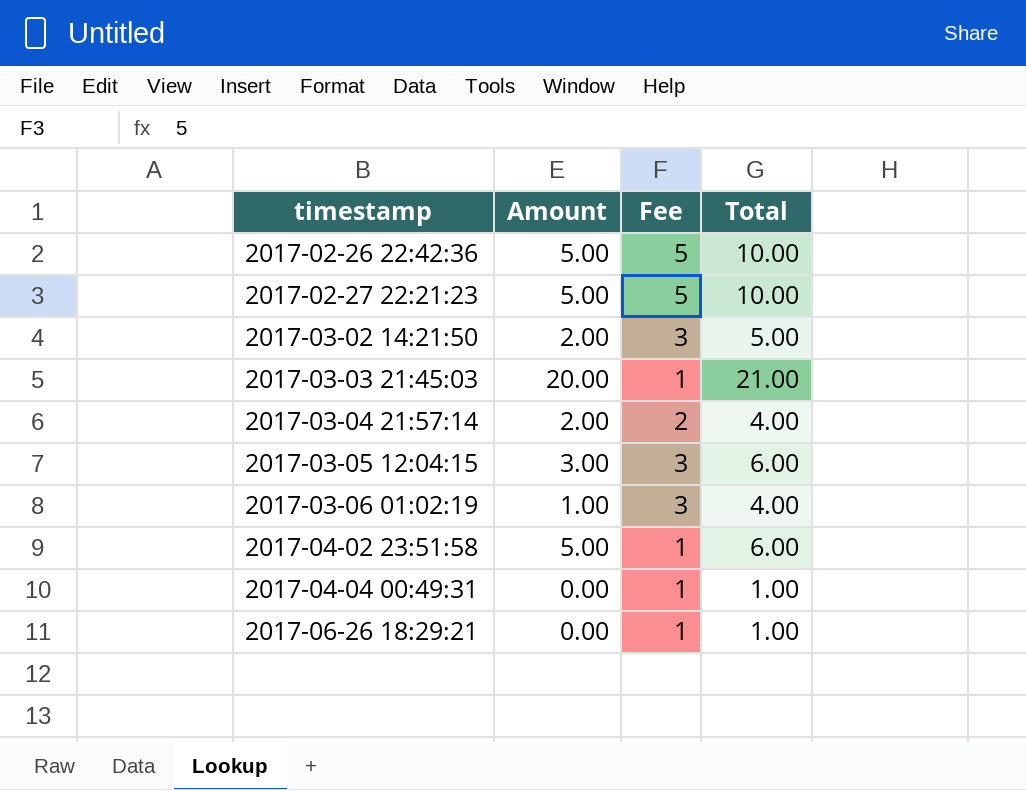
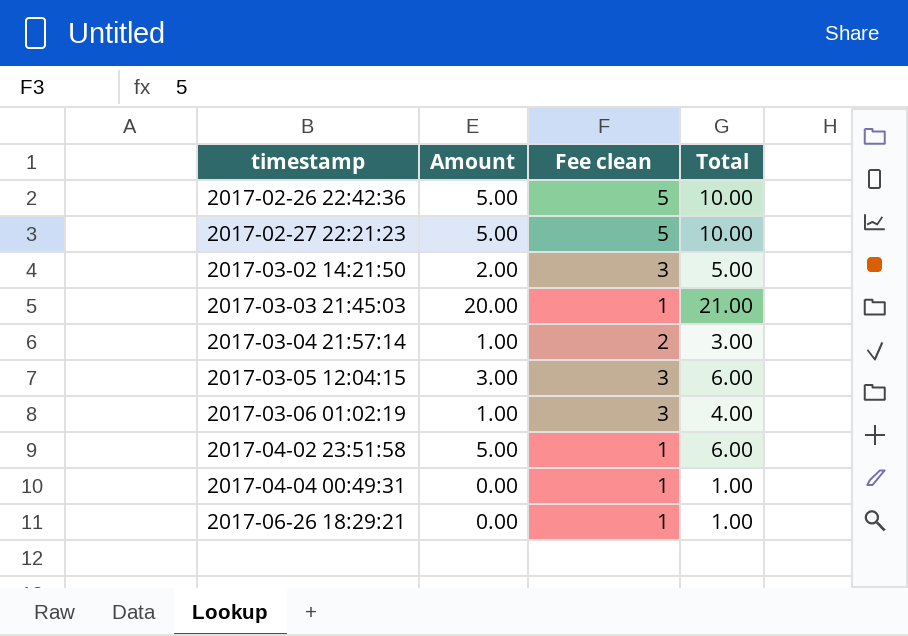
column name: Fee -> Fee clean
2017-03-04 21:57:14 | Amount: 2.00 -> 1.00
2017-03-04 21:57:14 | Total: 4.00 -> 3.00

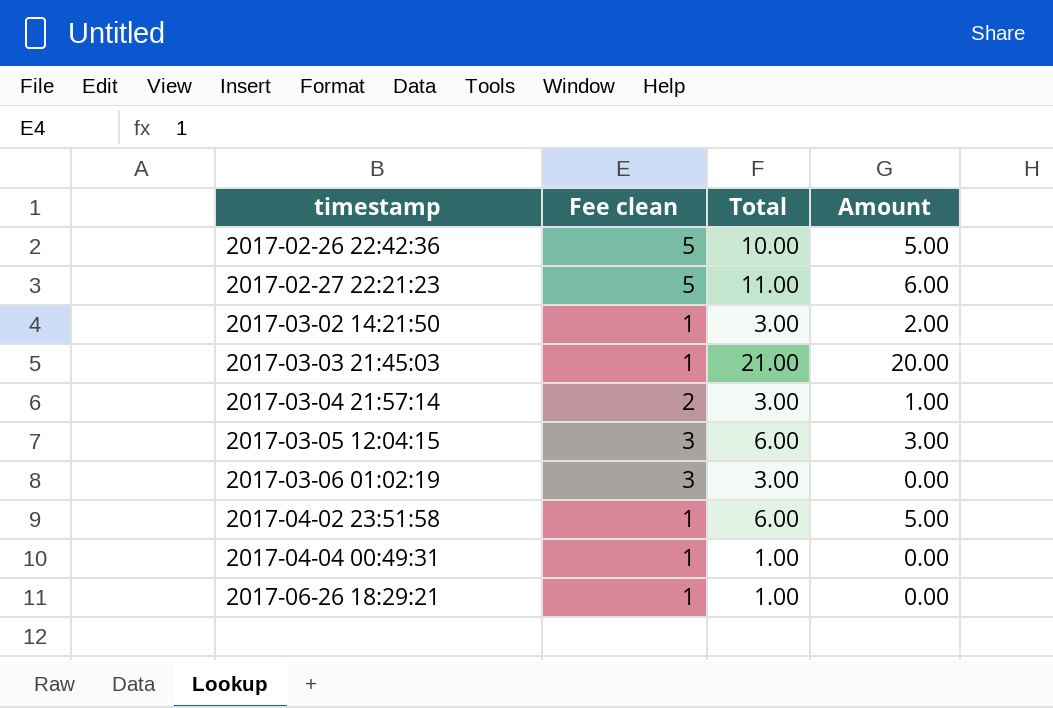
column Amount | position: 2 -> 4
2017-02-27 22:21:23 | Total: 10.00 -> 11.00
2017-02-27 22:21:23 | Amount: 5.00 -> 6.00
2017-03-02 14:21:50 | Fee clean: 3 -> 1
2017-03-02 14:21:50 | Total: 5.00 -> 3.00
2017-03-06 01:02:19 | Total: 4.00 -> 3.00
2017-03-06 01:02:19 | Amount: 1.00 -> 0.00

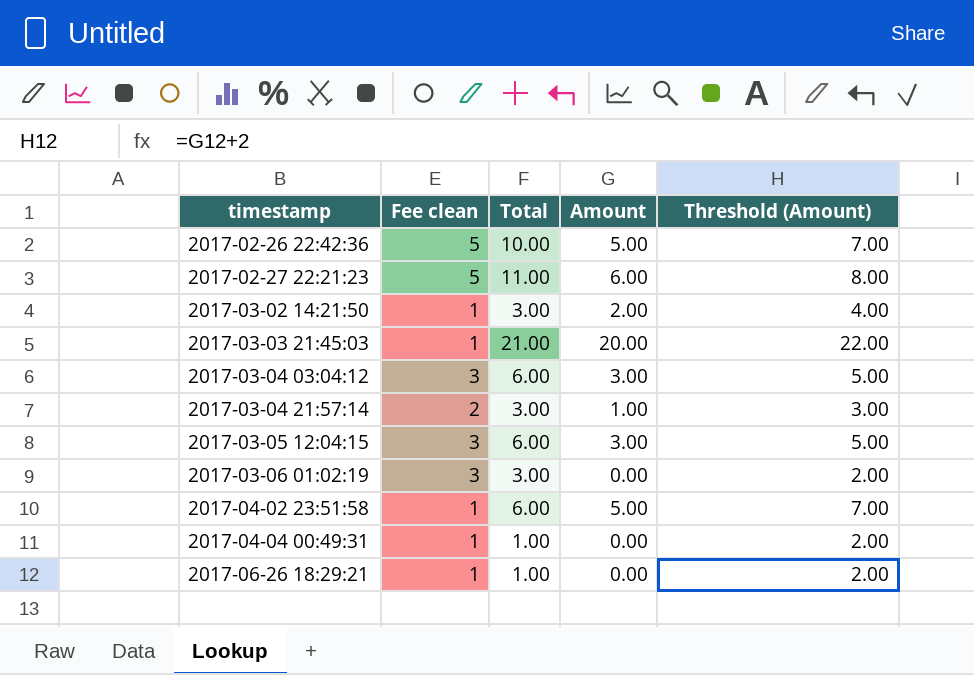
column Threshold (Amount) | formula: none -> [Amount] + 2
row 2017-03-04 03:04:12: none -> 3 | 6.00 | 3.00 | 5.00

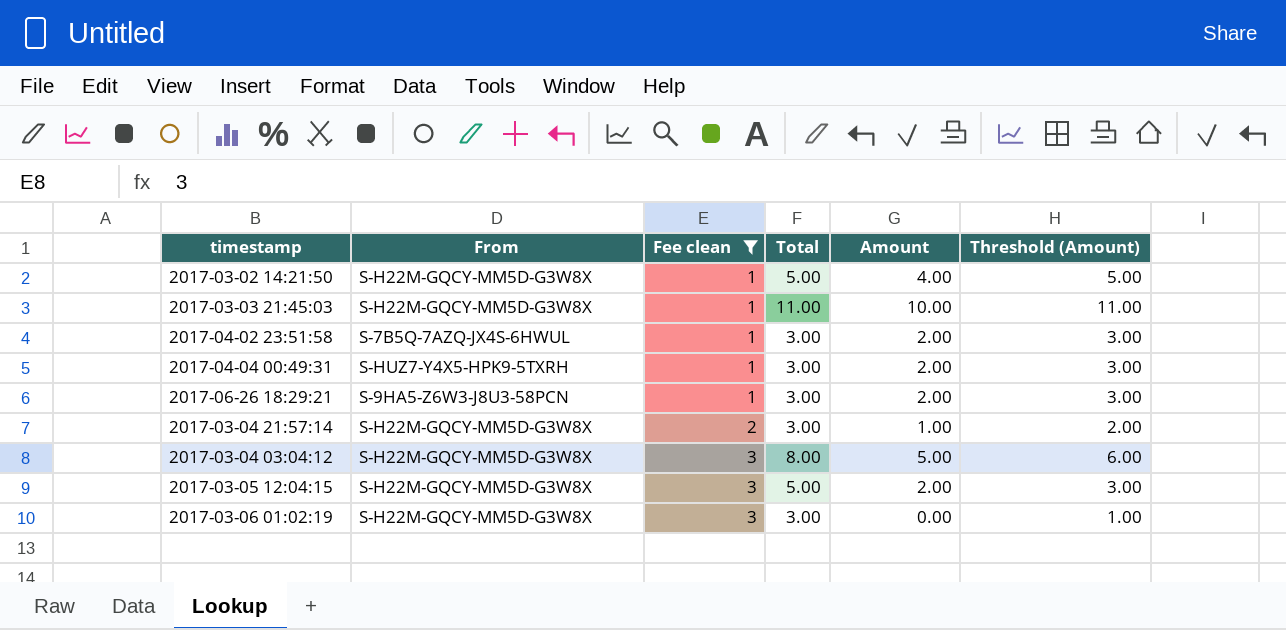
filter: none -> Fee clean != 5
row order: timestamp ascending -> Fee clean ascending
column From | position: none -> 2
column Threshold (Amount) | formula: [Amount] + 2 -> [Amount] + 1
2017-03-02 14:21:50 | Total: 3.00 -> 5.00
2017-03-02 14:21:50 | Amount: 2.00 -> 4.00
2017-03-03 21:45:03 | Total: 21.00 -> 11.00
2017-03-03 21:45:03 | Amount: 20.00 -> 10.00
2017-04-02 23:51:58 | Total: 6.00 -> 3.00
2017-04-02 23:51:58 | Amount: 5.00 -> 2.00
2017-04-04 00:49:31 | Total: 1.00 -> 3.00
2017-04-04 00:49:31 | Amount: 0.00 -> 2.00
2017-06-26 18:29:21 | Total: 1.00 -> 3.00
2017-06-26 18:29:21 | Amount: 0.00 -> 2.00
2017-03-04 03:04:12 | Total: 6.00 -> 8.00
2017-03-04 03:04:12 | Amount: 3.00 -> 5.00
2017-03-05 12:04:15 | Total: 6.00 -> 5.00
2017-03-05 12:04:15 | Amount: 3.00 -> 2.00

